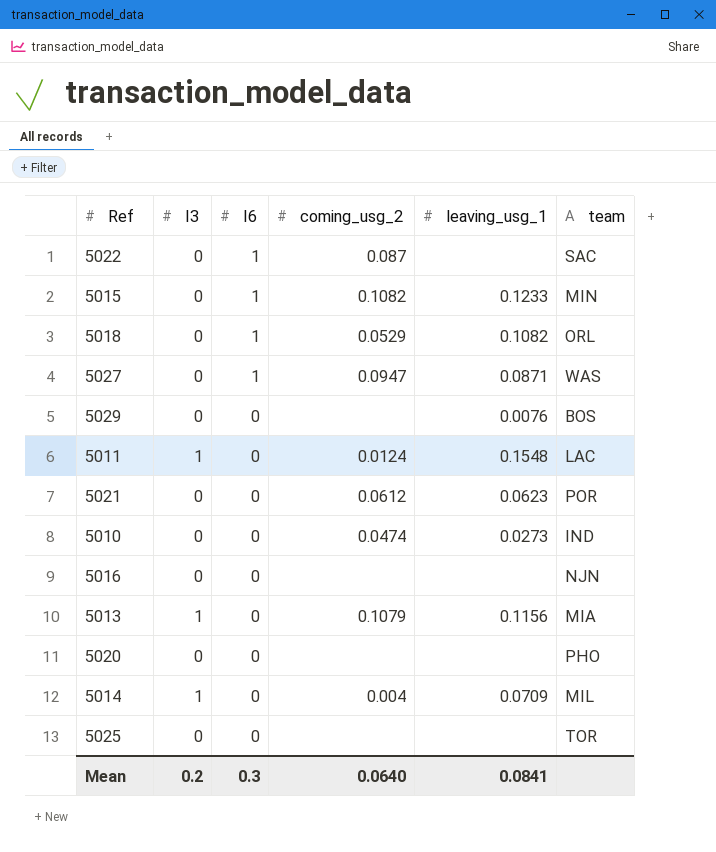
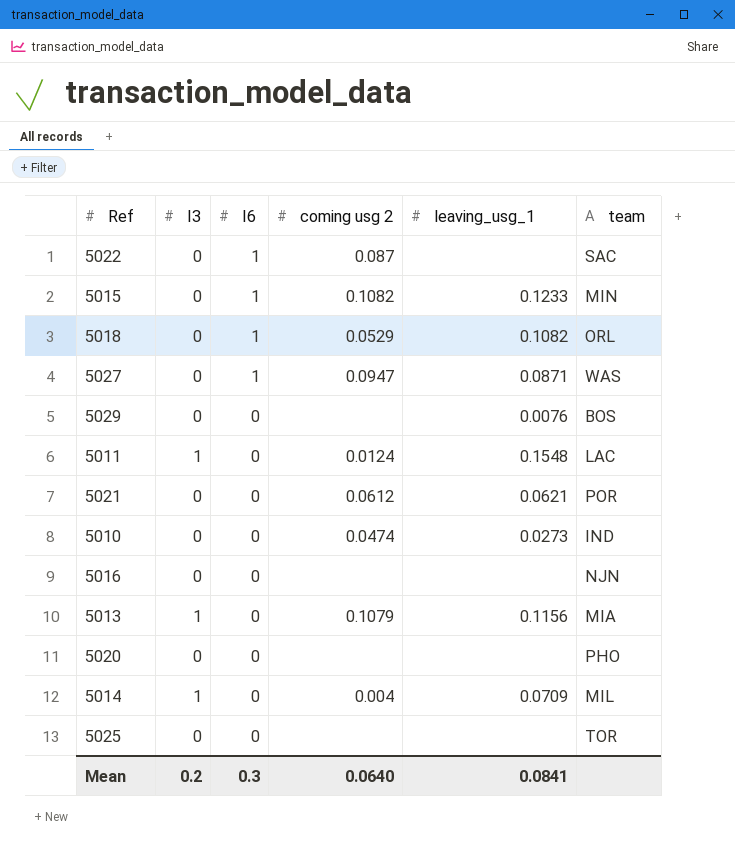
column name: coming_usg_2 -> coming usg 2
5021 | leaving_usg_1: 0.0623 -> 0.0621

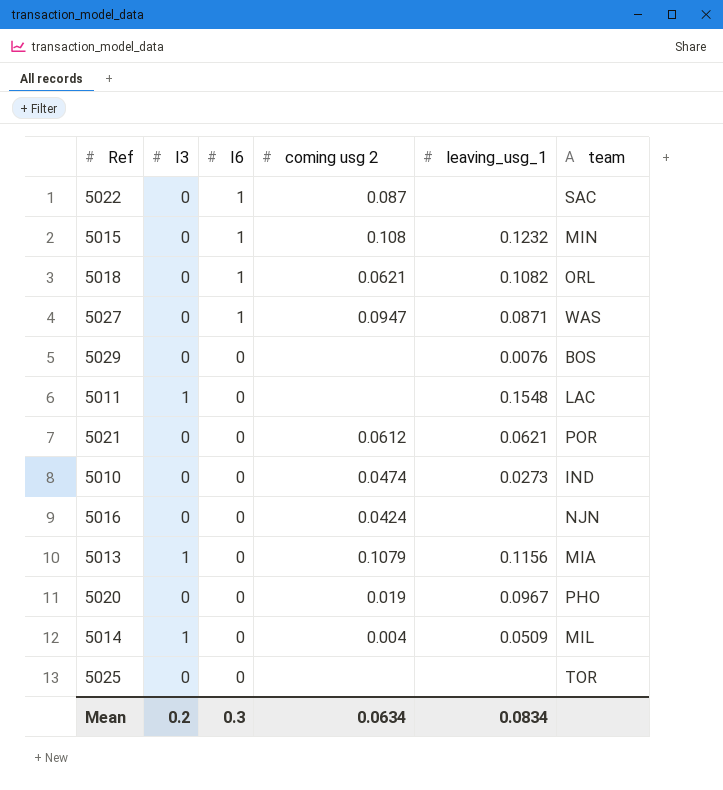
5015 | coming usg 2: 0.1082 -> 0.108
5015 | leaving_usg_1: 0.1233 -> 0.1232
5018 | coming usg 2: 0.0529 -> 0.0621
5011 | coming usg 2: 0.0124 -> none
5016 | coming usg 2: none -> 0.0424
5020 | coming usg 2: none -> 0.019
5020 | leaving_usg_1: none -> 0.0967
5014 | leaving_usg_1: 0.0709 -> 0.0509
Mean | coming usg 2: 0.0640 -> 0.0634
Mean | leaving_usg_1: 0.0841 -> 0.0834

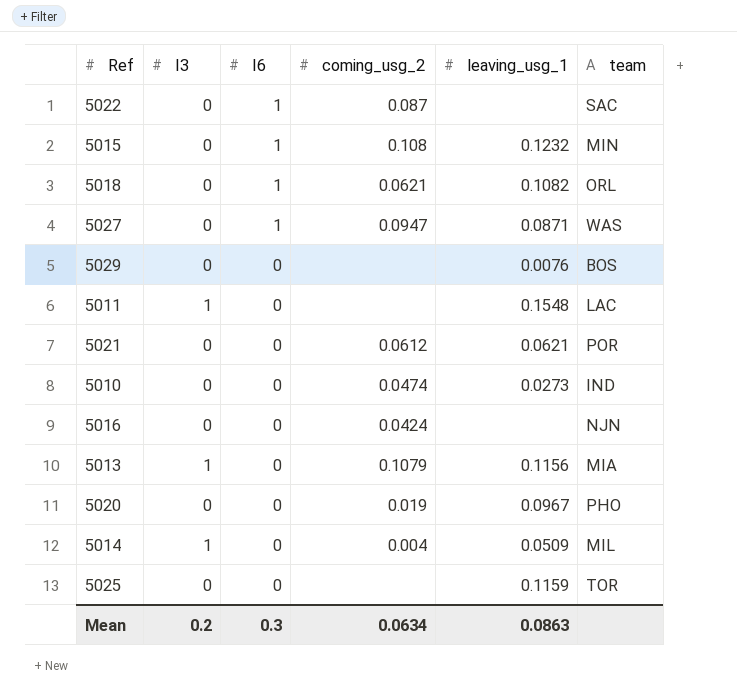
column name: coming usg 2 -> coming_usg_2
5025 | leaving_usg_1: none -> 0.1159
Mean | leaving_usg_1: 0.0834 -> 0.0863

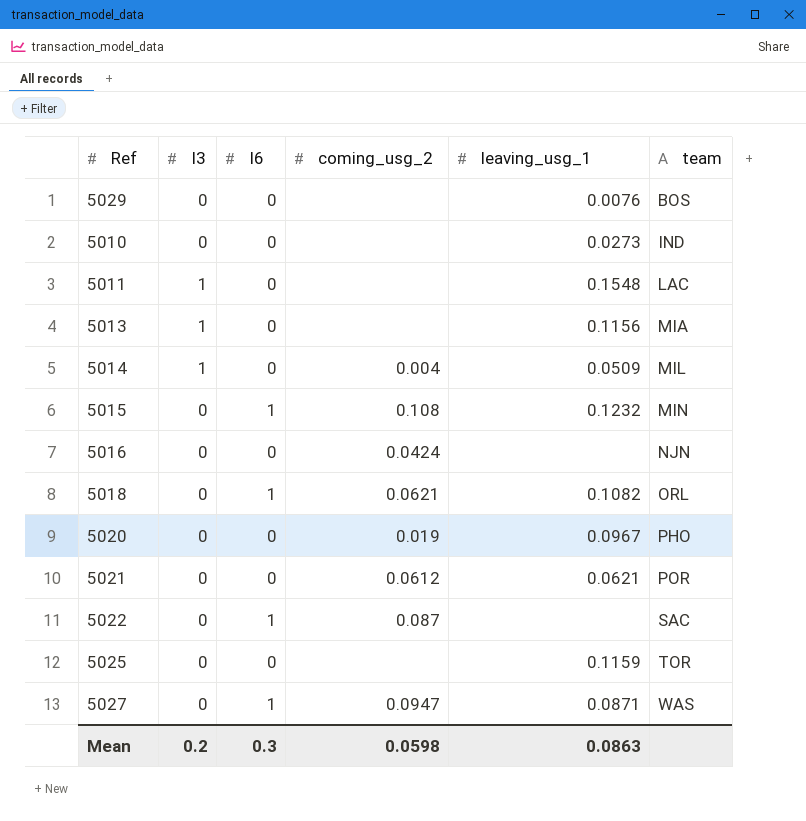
row order: I6 descending -> team ascending
5010 | coming_usg_2: 0.0474 -> none
5013 | coming_usg_2: 0.1079 -> none
Mean | coming_usg_2: 0.0634 -> 0.0598

